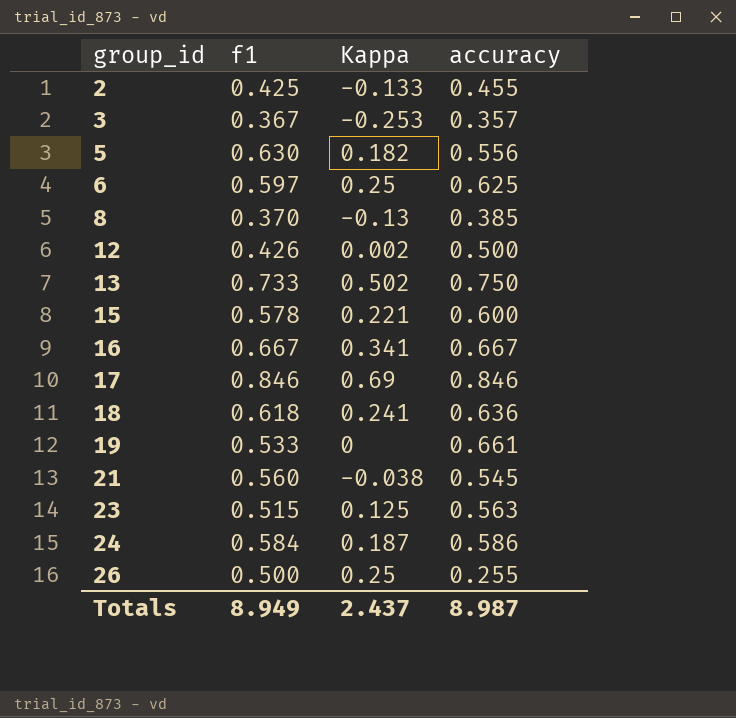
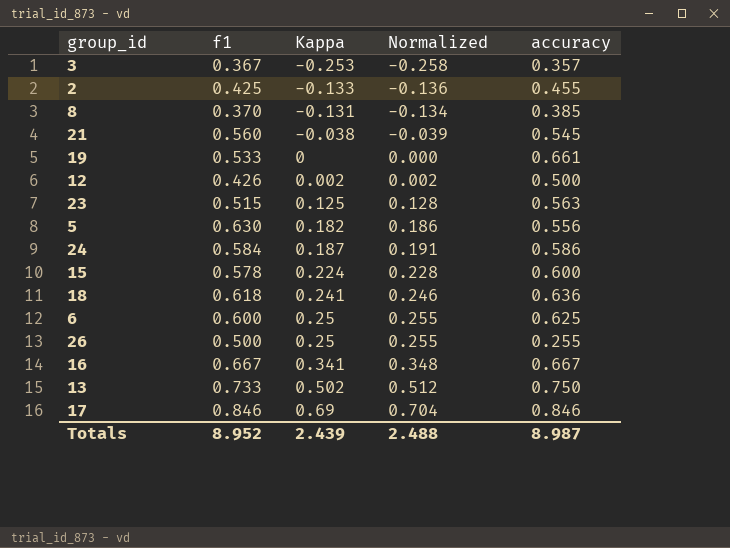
row order: group_id ascending -> Kappa ascending
column Normalized | formula: none -> [Kappa] * 1.02
8 | Kappa: -0.13 -> -0.131
15 | Kappa: 0.221 -> 0.224
6 | f1: 0.597 -> 0.600
Totals | f1: 8.949 -> 8.952
Totals | Kappa: 2.437 -> 2.439

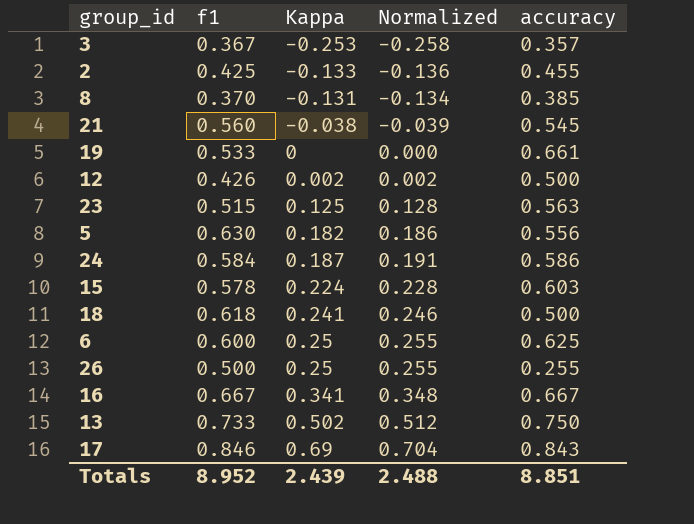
15 | accuracy: 0.600 -> 0.603
18 | accuracy: 0.636 -> 0.500
17 | accuracy: 0.846 -> 0.843
Totals | accuracy: 8.987 -> 8.851

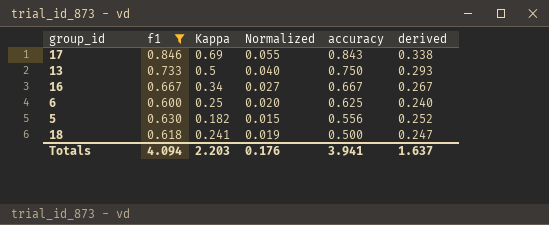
filter: none -> f1 >= 0.600
row order: Kappa ascending -> accuracy descending
column Normalized | formula: [Kappa] * 1.02 -> [Kappa] * 0.08
column derived | formula: none -> [f1] * 0.4
13 | Kappa: 0.502 -> 0.5
16 | Kappa: 0.341 -> 0.34
Totals | f1: 8.952 -> 4.094
Totals | Kappa: 2.439 -> 2.203
Totals | Normalized: 2.488 -> 0.176
Totals | accuracy: 8.851 -> 3.941

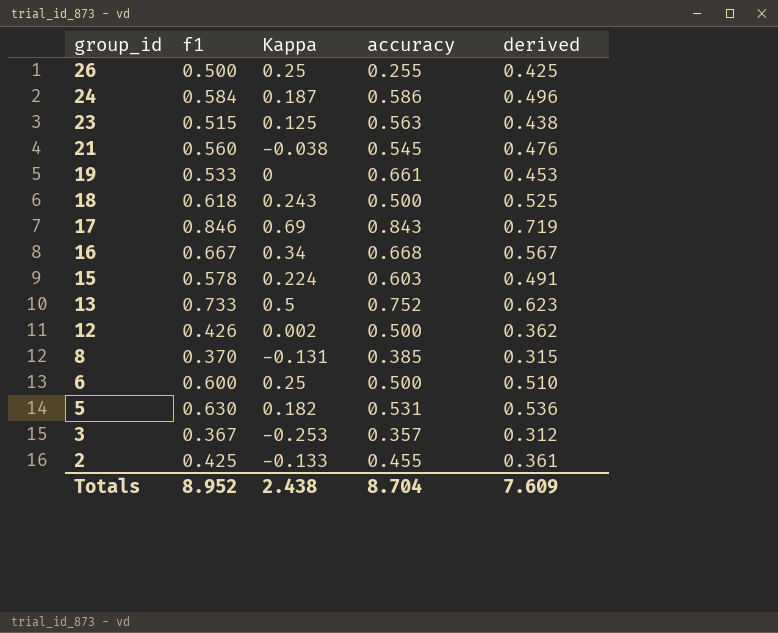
filter: f1 >= 0.600 -> none
row order: accuracy descending -> group_id descending
column Normalized | formula: [Kappa] * 0.08 -> none
column derived | formula: [f1] * 0.4 -> [f1] * 0.85
18 | Kappa: 0.241 -> 0.243
16 | accuracy: 0.667 -> 0.668
13 | accuracy: 0.750 -> 0.752
6 | accuracy: 0.625 -> 0.500
5 | accuracy: 0.556 -> 0.531
Totals | f1: 4.094 -> 8.952
Totals | Kappa: 2.203 -> 2.438
Totals | accuracy: 3.941 -> 8.704
Totals | derived: 1.637 -> 7.609

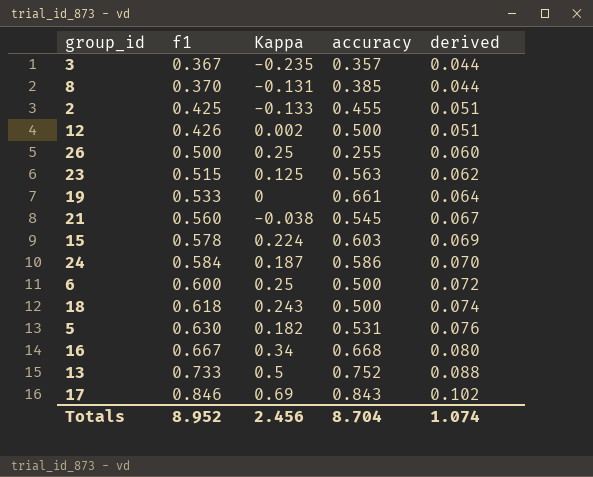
row order: group_id descending -> f1 ascending
column derived | formula: [f1] * 0.85 -> [f1] * 0.12
3 | Kappa: -0.253 -> -0.235
Totals | Kappa: 2.438 -> 2.456
Totals | derived: 7.609 -> 1.074

